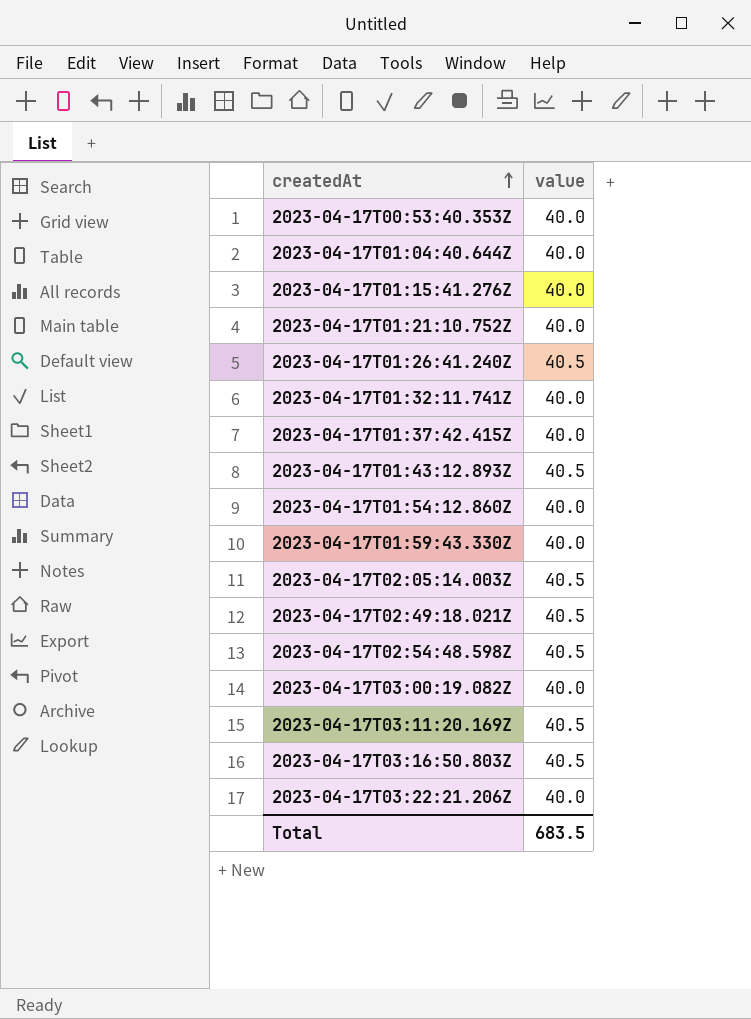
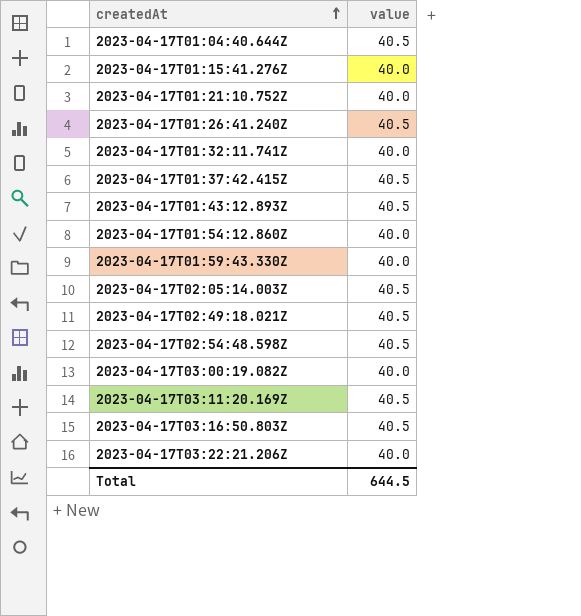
row 2023-04-17T00:53:40.353Z: 40.0 -> none
2023-04-17T01:04:40.644Z | value: 40.0 -> 40.5
2023-04-17T01:37:42.415Z | value: 40.0 -> 40.5
Total | value: 683.5 -> 644.5

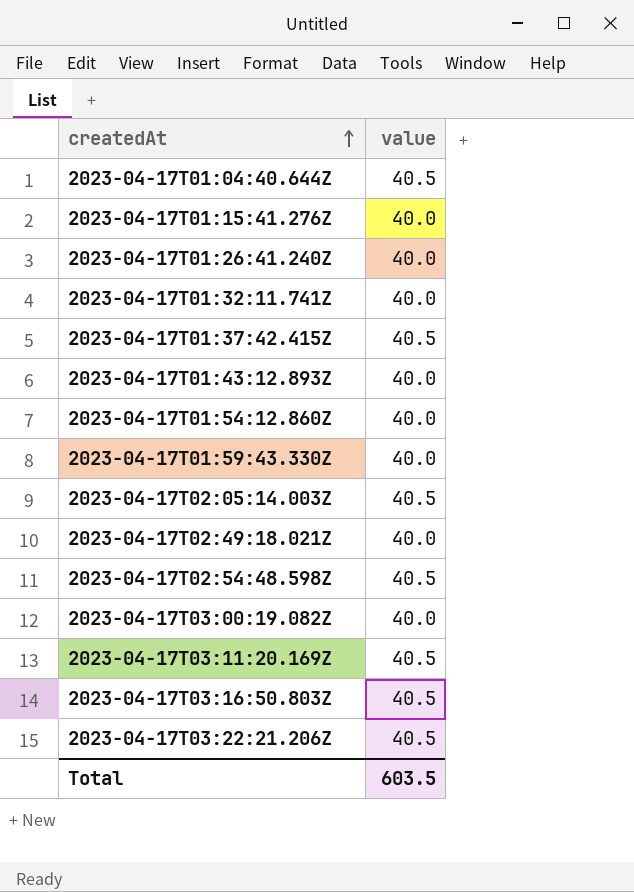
row 2023-04-17T01:21:10.752Z: 40.0 -> none
2023-04-17T01:26:41.240Z | value: 40.5 -> 40.0
2023-04-17T01:43:12.893Z | value: 40.5 -> 40.0
2023-04-17T02:49:18.021Z | value: 40.5 -> 40.0
2023-04-17T03:22:21.206Z | value: 40.0 -> 40.5
Total | value: 644.5 -> 603.5

